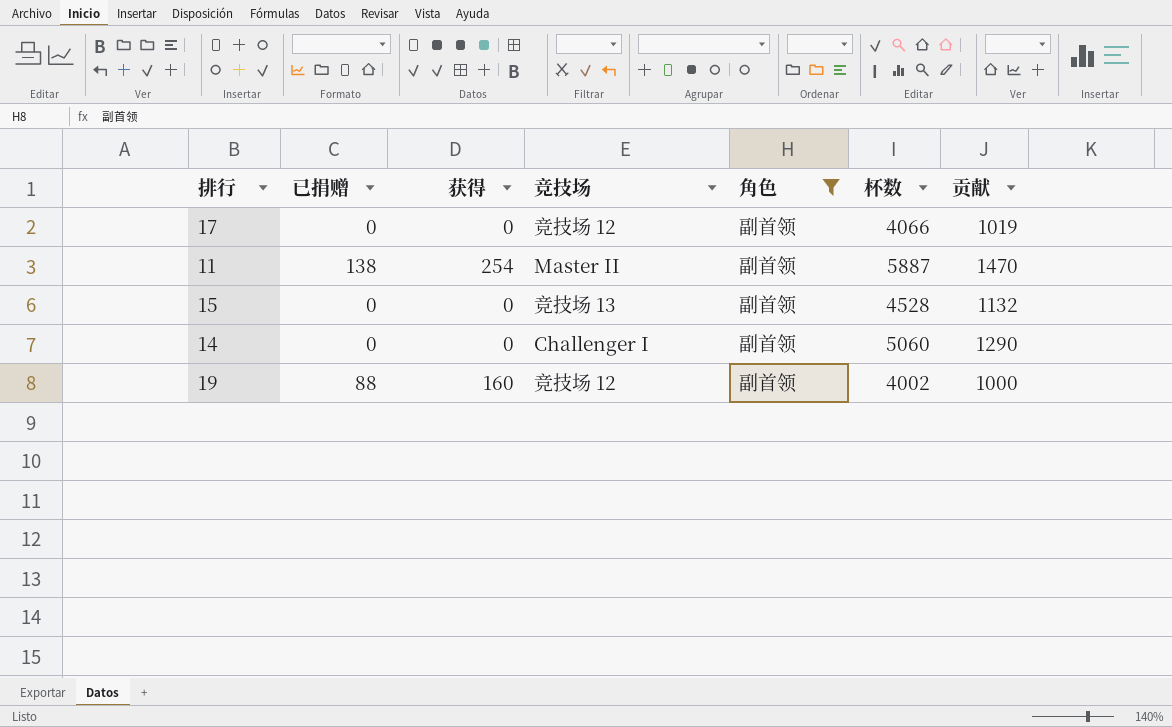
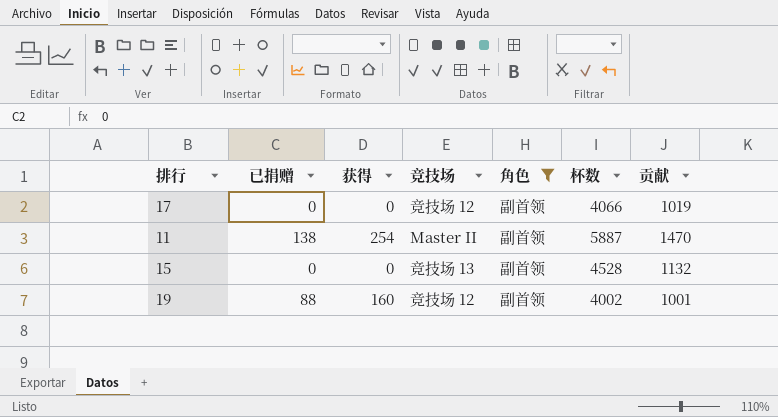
row 14: 0 | 0 | Challenger I | 副首领 | 5060 | 1290 -> none
19 | 贡献: 1000 -> 1001

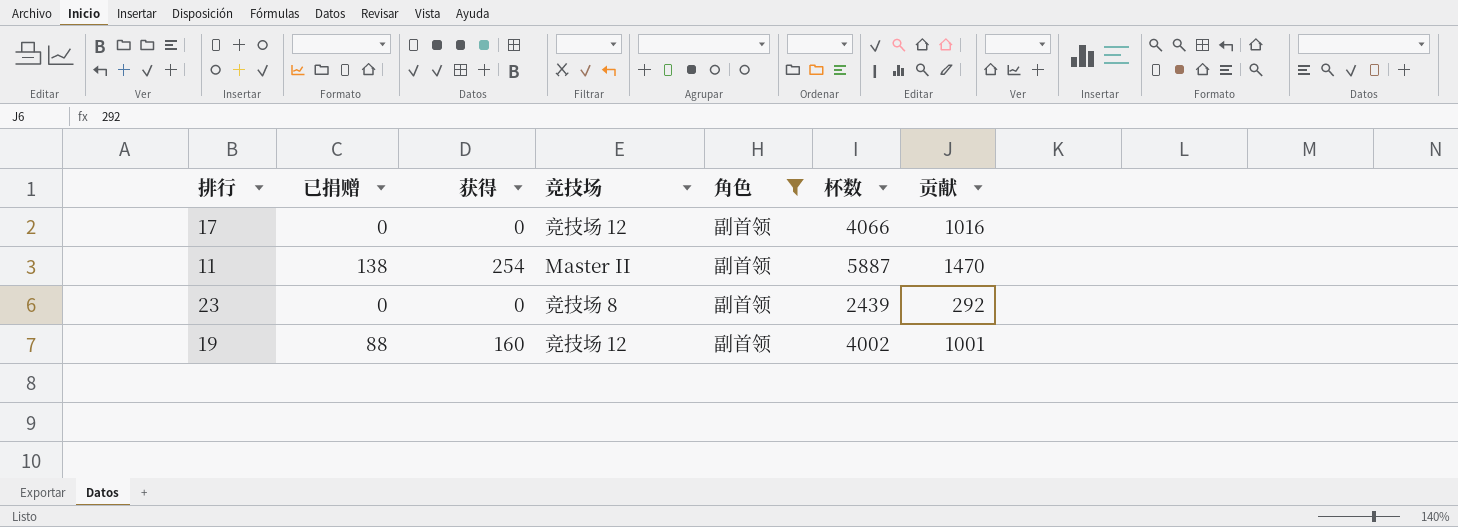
row 15: 0 | 0 | 竞技场 13 | 副首领 | 4528 | 1132 -> none
17 | 贡献: 1019 -> 1016
row 23: none -> 0 | 0 | 竞技场 8 | 副首领 | 2439 | 292

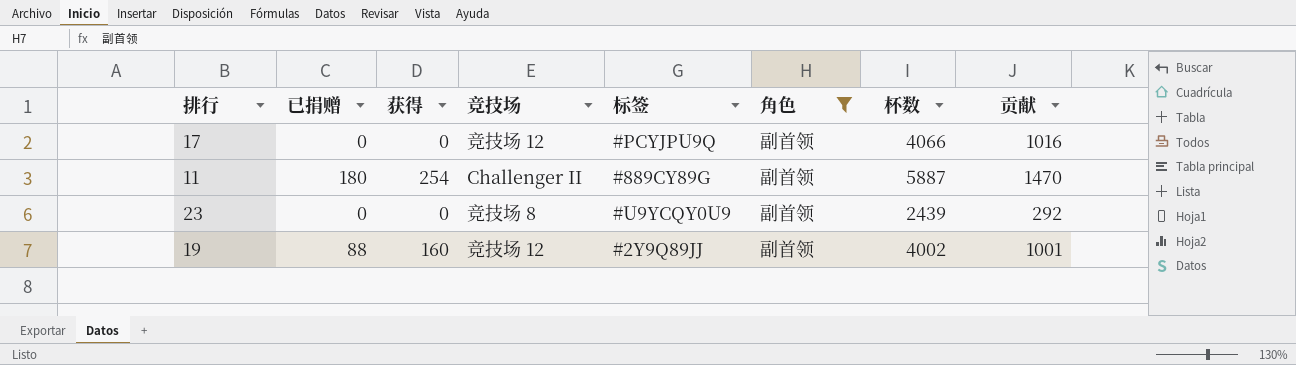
column 标签 | position: none -> 5
11 | 已捐赠: 138 -> 180
11 | 竞技场: Master II -> Challenger II

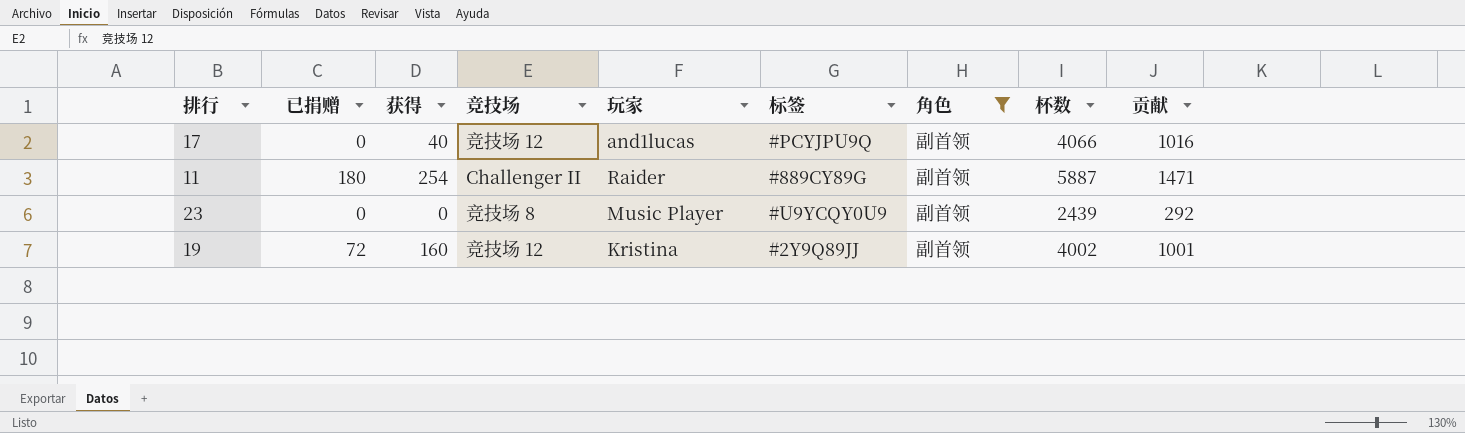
column 玩家 | position: none -> 5
17 | 获得: 0 -> 40
11 | 贡献: 1470 -> 1471
19 | 已捐赠: 88 -> 72

